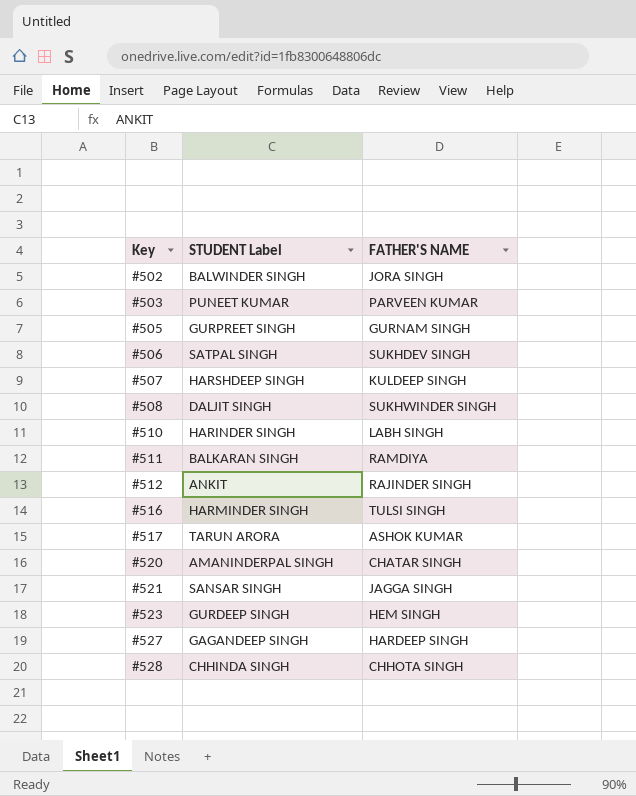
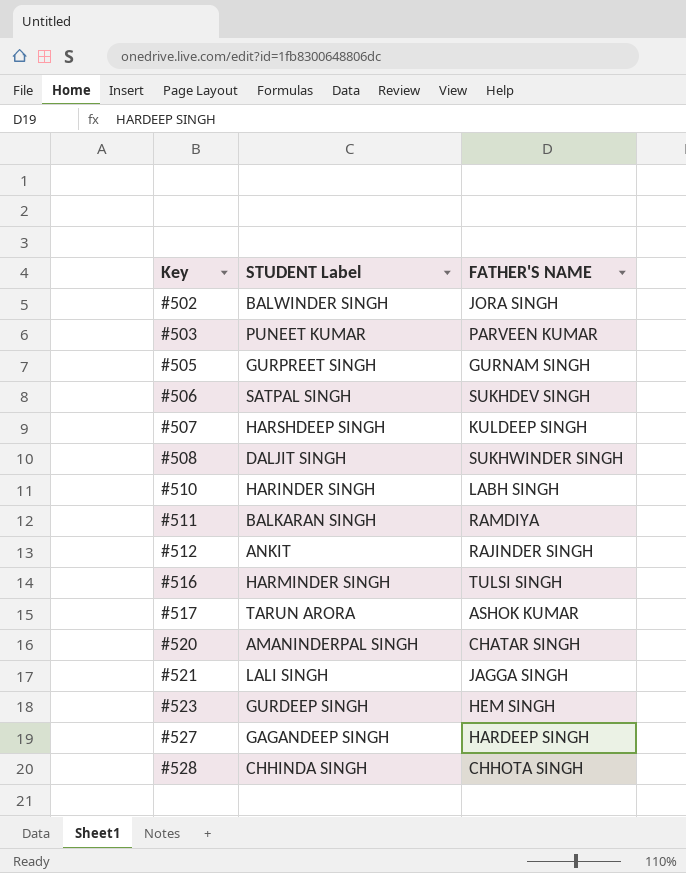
#521 | STUDENT Label: SANSAR SINGH -> LALI SINGH

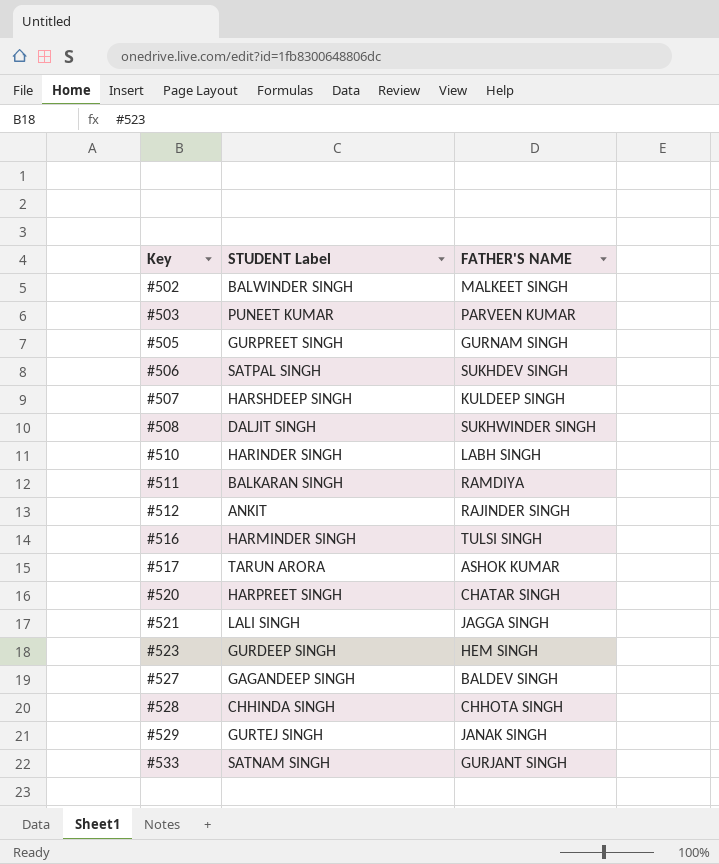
#502 | FATHER'S NAME: JORA SINGH -> MALKEET SINGH
#520 | STUDENT Label: AMANINDERPAL SINGH -> HARPREET SINGH
#527 | FATHER'S NAME: HARDEEP SINGH -> BALDEV SINGH
row #529: none -> GURTEJ SINGH | JANAK SINGH
row #533: none -> SATNAM SINGH | GURJANT SINGH

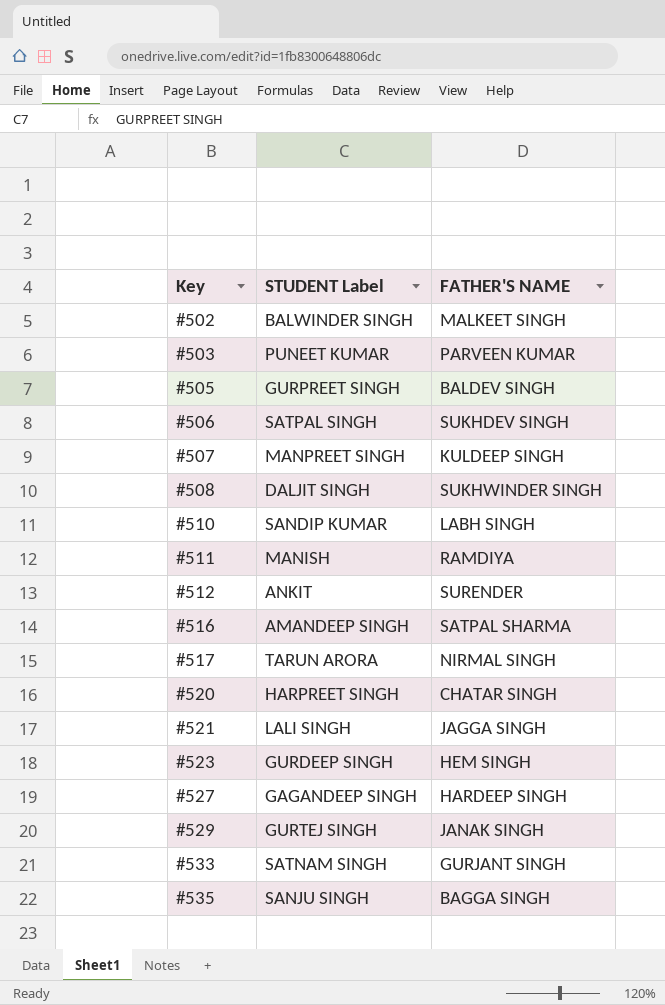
row #528: CHHINDA SINGH | CHHOTA SINGH -> none
#505 | FATHER'S NAME: GURNAM SINGH -> BALDEV SINGH
#507 | STUDENT Label: HARSHDEEP SINGH -> MANPREET SINGH
#510 | STUDENT Label: HARINDER SINGH -> SANDIP KUMAR
#511 | STUDENT Label: BALKARAN SINGH -> MANISH
#512 | FATHER'S NAME: RAJINDER SINGH -> SURENDER
#516 | STUDENT Label: HARMINDER SINGH -> AMANDEEP SINGH
#516 | FATHER'S NAME: TULSI SINGH -> SATPAL SHARMA
#517 | FATHER'S NAME: ASHOK KUMAR -> NIRMAL SINGH
#527 | FATHER'S NAME: BALDEV SINGH -> HARDEEP SINGH
row #535: none -> SANJU SINGH | BAGGA SINGH

